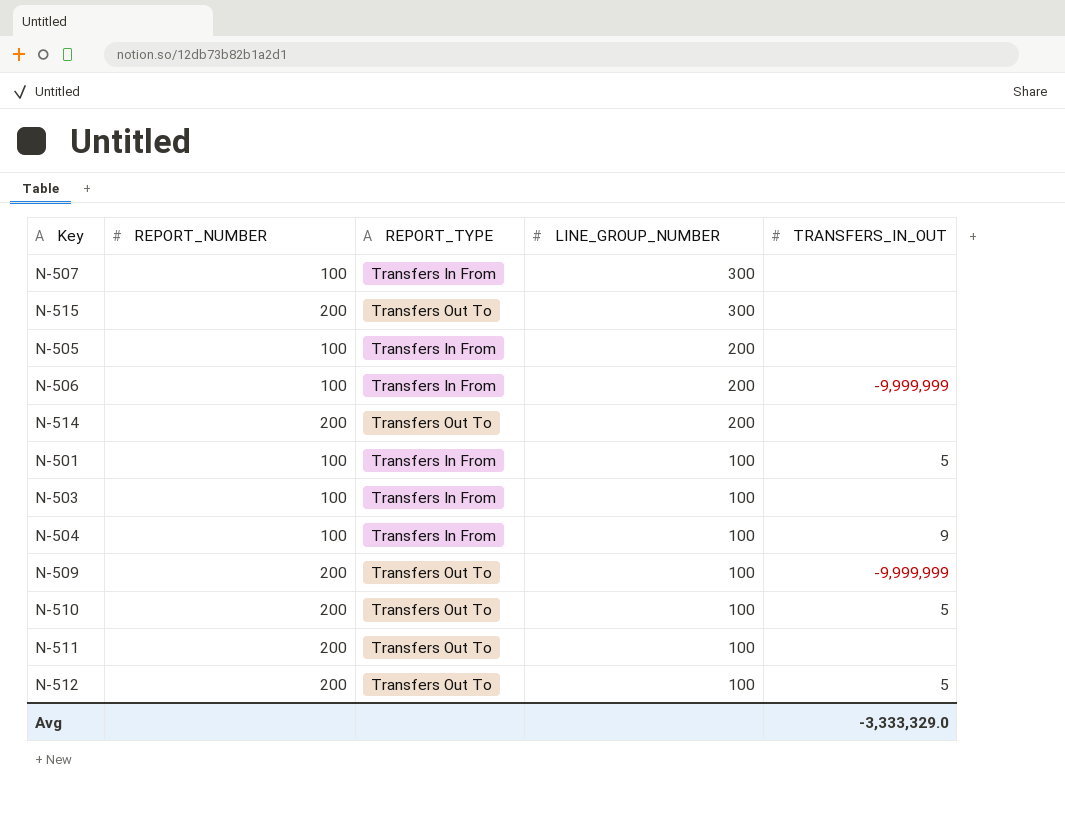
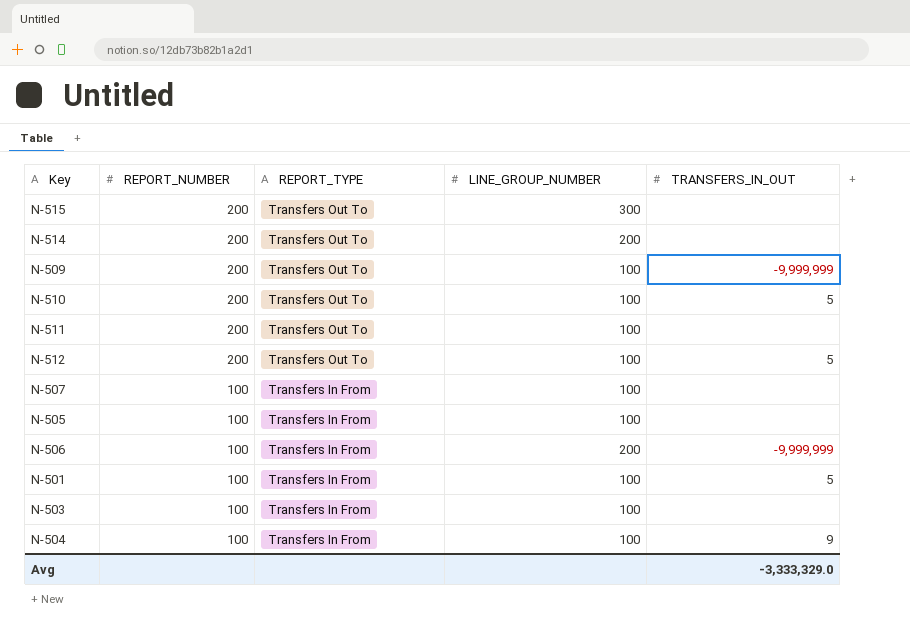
row order: LINE_GROUP_NUMBER descending -> REPORT_NUMBER descending
N-507 | LINE_GROUP_NUMBER: 300 -> 100
N-505 | LINE_GROUP_NUMBER: 200 -> 100

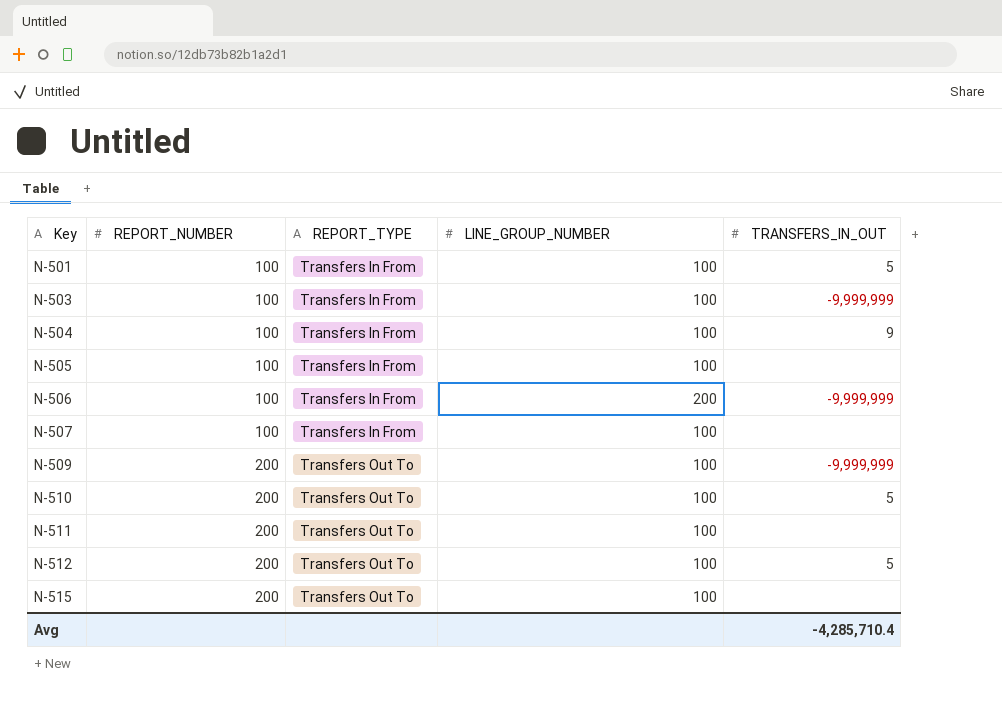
row order: REPORT_NUMBER descending -> Key ascending
row N-514: 200 | Transfers Out To | 200 | none -> none
N-503 | TRANSFERS_IN_OUT: none -> -9,999,999
N-515 | LINE_GROUP_NUMBER: 300 -> 100
Avg | TRANSFERS_IN_OUT: -3,333,329.0 -> -4,285,710.4

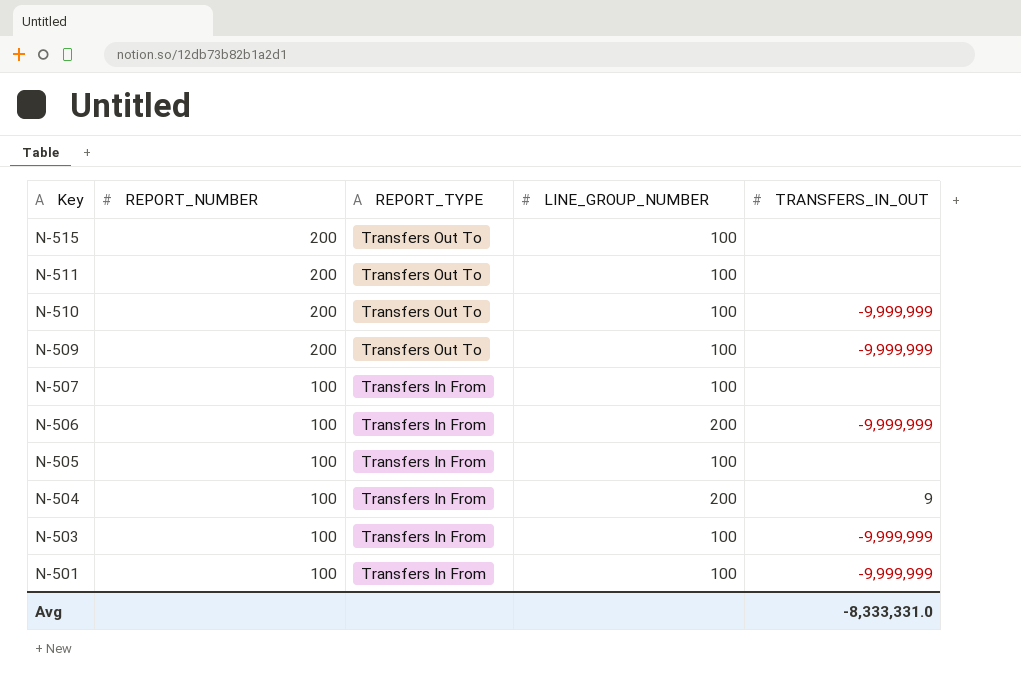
row order: Key ascending -> Key descending
row N-512: 200 | Transfers Out To | 100 | 5 -> none
N-510 | TRANSFERS_IN_OUT: 5 -> -9,999,999
N-504 | LINE_GROUP_NUMBER: 100 -> 200
N-501 | TRANSFERS_IN_OUT: 5 -> -9,999,999
Avg | TRANSFERS_IN_OUT: -4,285,710.4 -> -8,333,331.0

